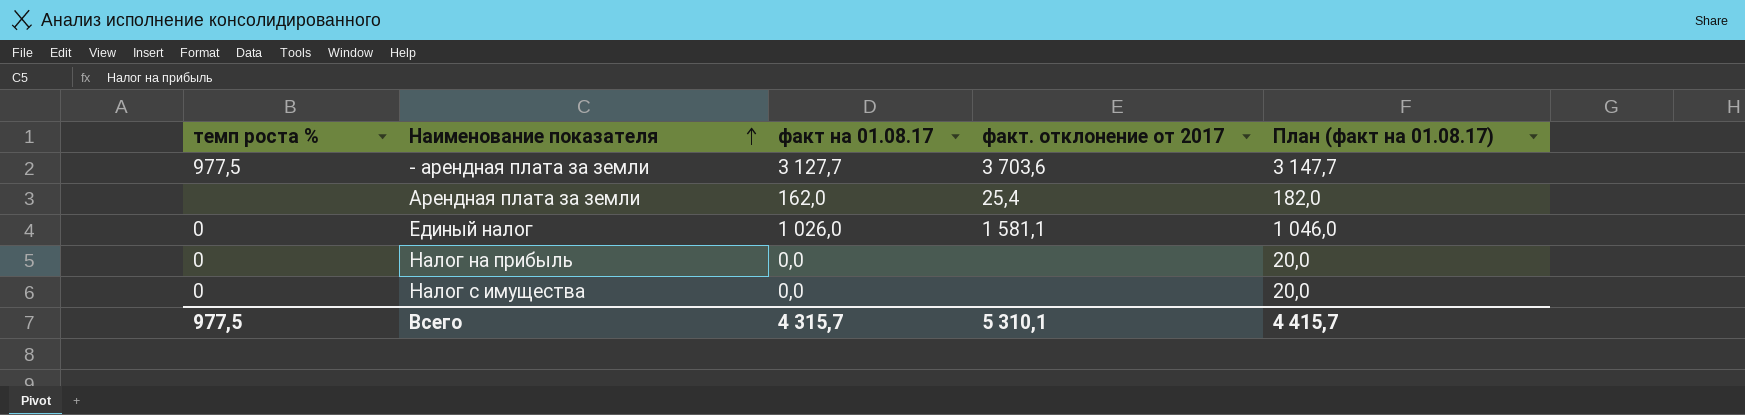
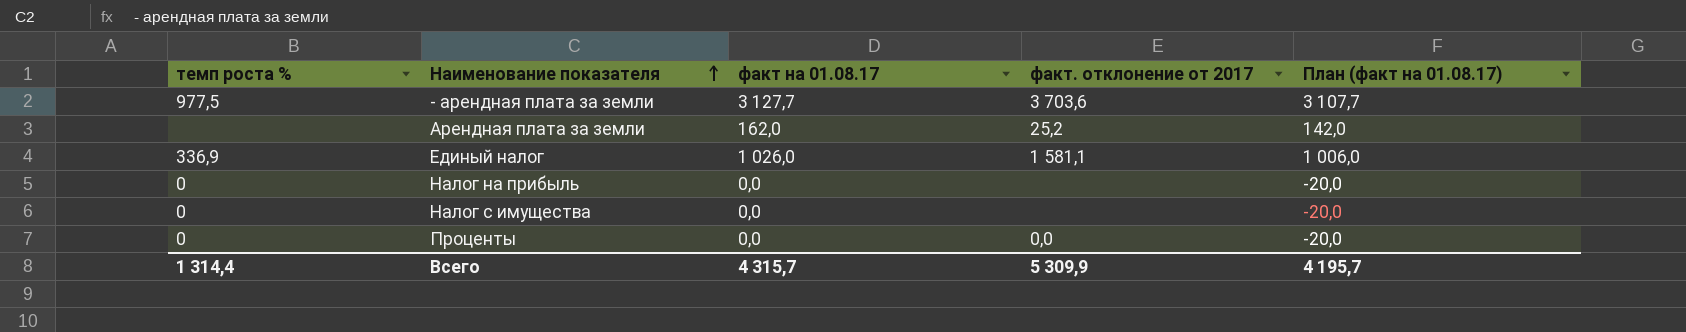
column План (факт на 01.08.17) | formula: [факт на 01.08.17] + 20 -> [факт на 01.08.17] - 20
Арендная плата за земли | факт. отклонение от 2017: 25,4 -> 25,2
Единый налог | темп роста %: 0 -> 336,9
row Проценты: none -> 0 | 0,0 | 0,0 | -20,0
Всего | темп роста %: 977,5 -> 1 314,4
Всего | факт. отклонение от 2017: 5 310,1 -> 5 309,9
Всего | План (факт на 01.08.17): 4 415,7 -> 4 195,7

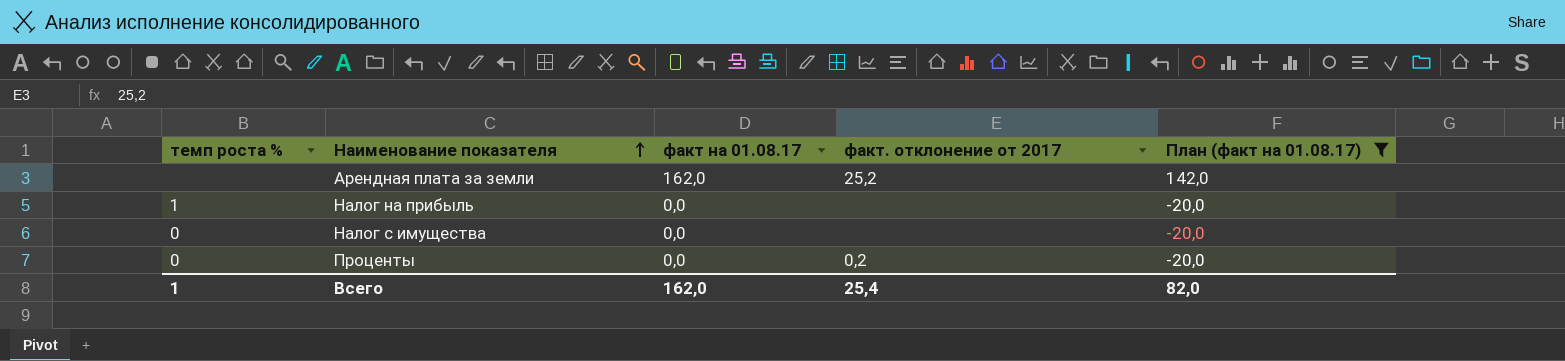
filter: none -> План (факт на 01.08.17) <= 142,0
Налог на прибыль | темп роста %: 0 -> 1
Проценты | факт. отклонение от 2017: 0,0 -> 0,2
Всего | темп роста %: 1 314,4 -> 1
Всего | факт на 01.08.17: 4 315,7 -> 162,0
Всего | факт. отклонение от 2017: 5 309,9 -> 25,4
Всего | План (факт на 01.08.17): 4 195,7 -> 82,0

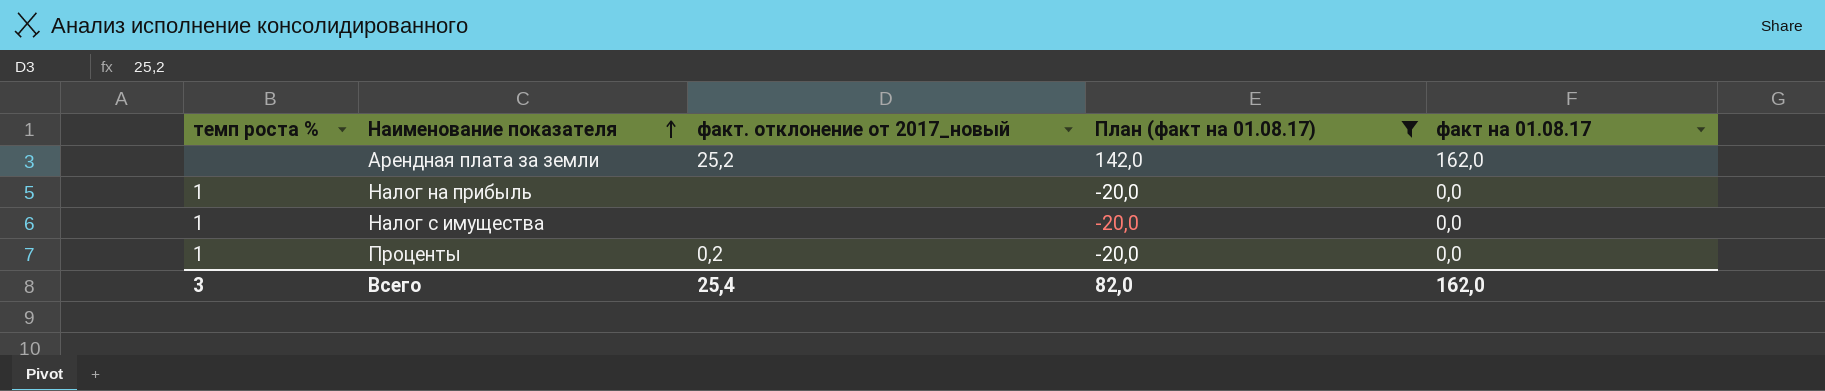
column name: факт. отклонение от 2017 -> факт. отклонение от 2017_новый
column факт на 01.08.17 | position: 3 -> 5
Налог с имущества | темп роста %: 0 -> 1
Проценты | темп роста %: 0 -> 1
Всего | темп роста %: 1 -> 3

